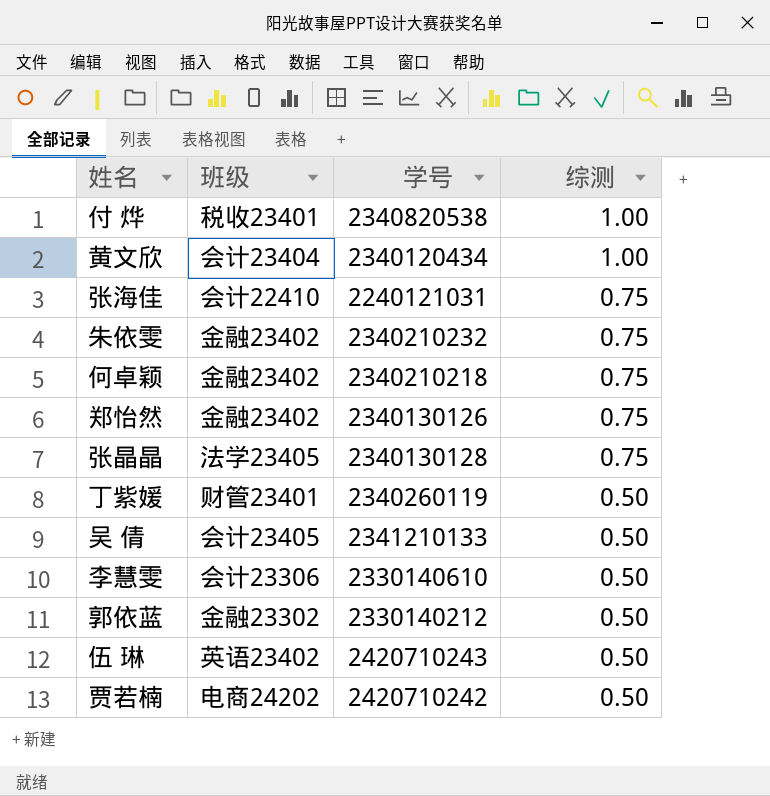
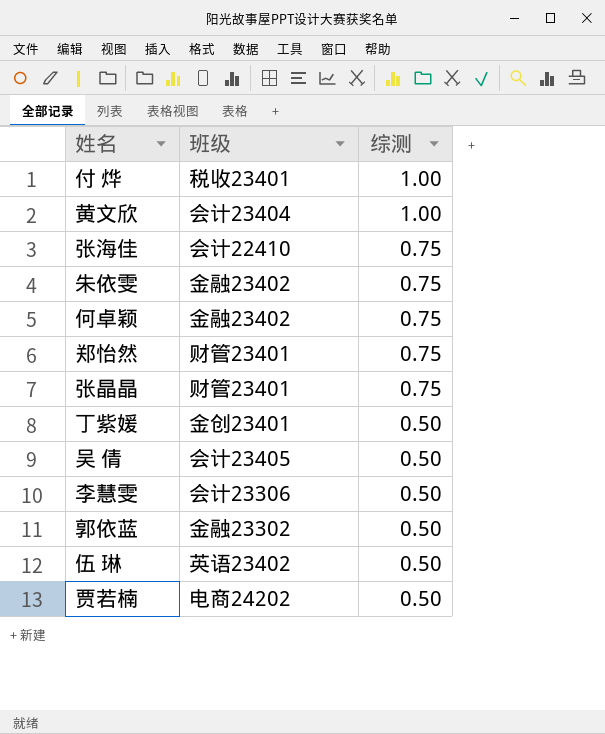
column 学号 | position: 3 -> none
郑怡然 | 班级: 金融23402 -> 财管23401
张晶晶 | 班级: 法学23405 -> 财管23401
丁紫媛 | 班级: 财管23401 -> 金创23401

